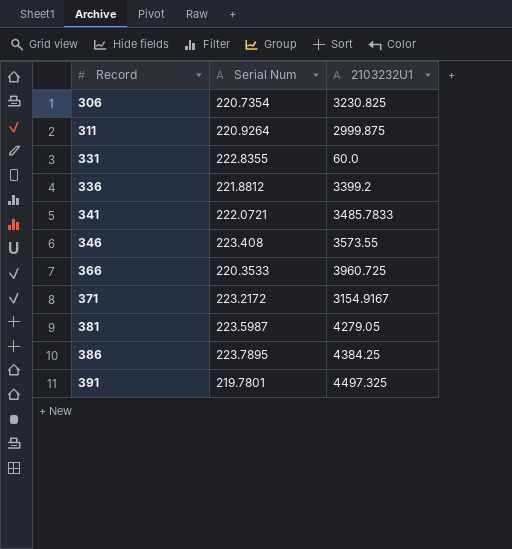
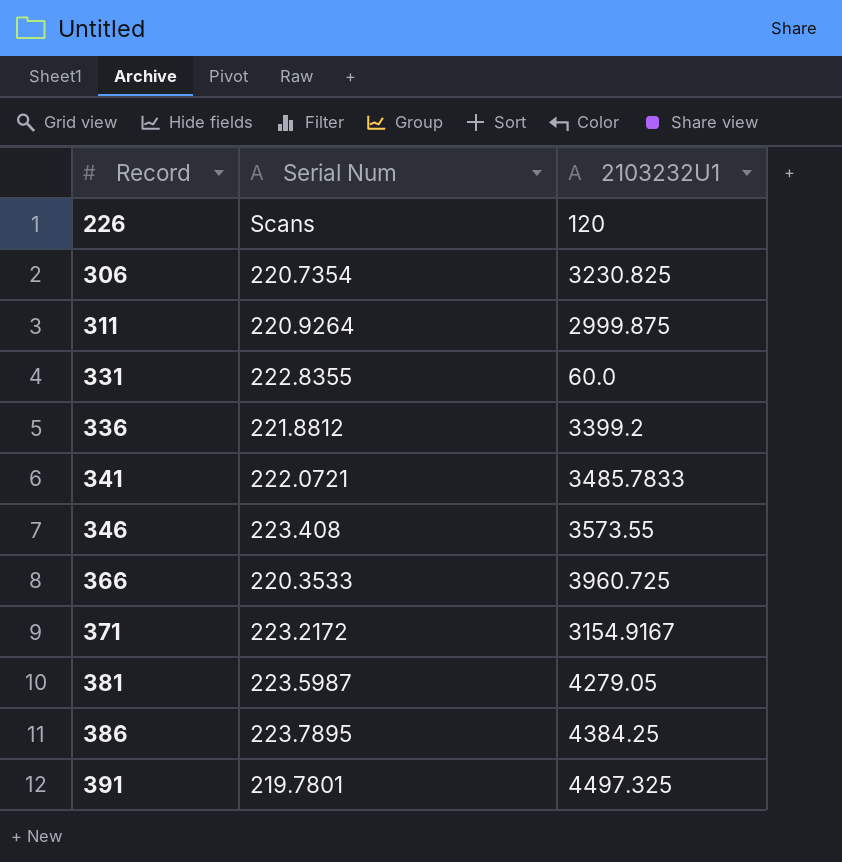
row 226: none -> Scans | 120

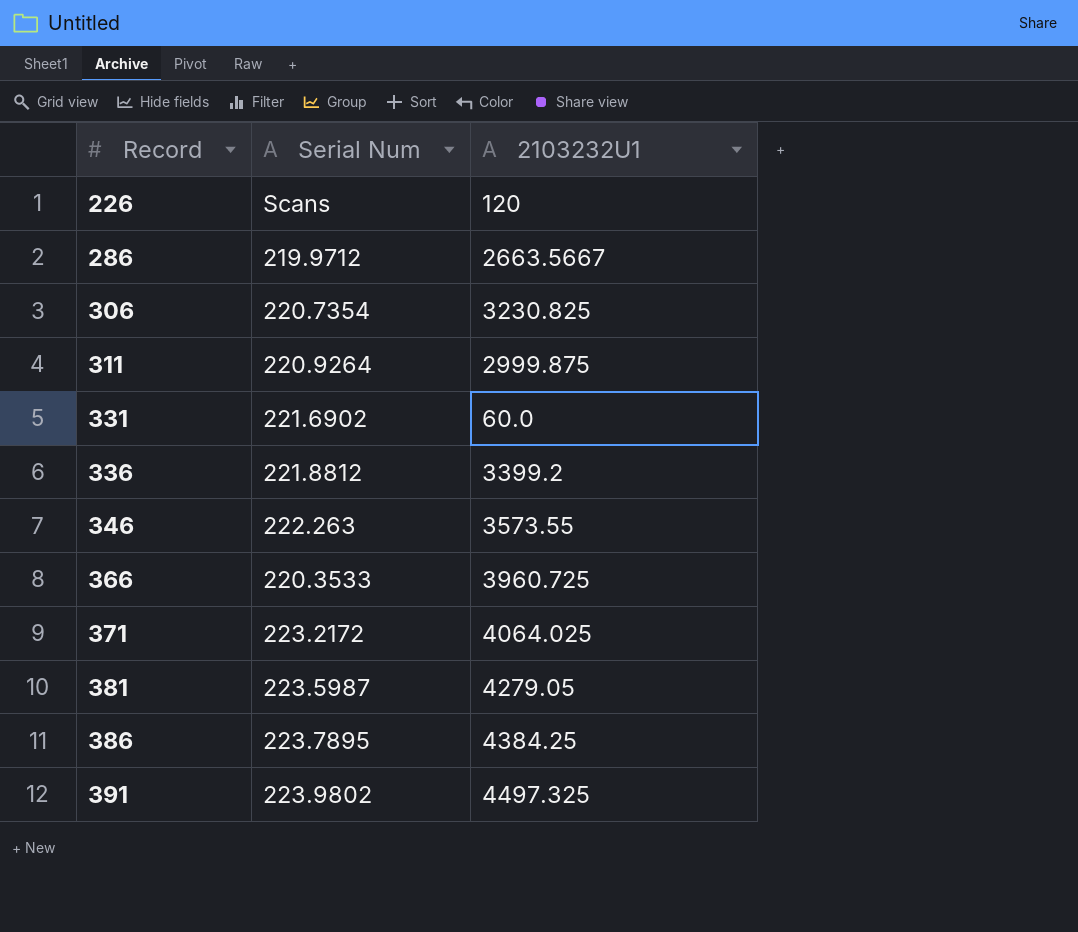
row 341: 222.0721 | 3485.7833 -> none
row 286: none -> 219.9712 | 2663.5667
331 | Serial Num: 222.8355 -> 221.6902
346 | Serial Num: 223.408 -> 222.263
371 | 2103232U1: 3154.9167 -> 4064.025
391 | Serial Num: 219.7801 -> 223.9802

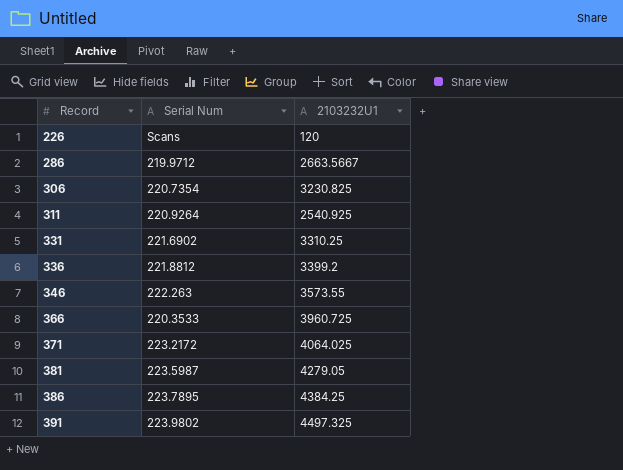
311 | 2103232U1: 2999.875 -> 2540.925
331 | 2103232U1: 60.0 -> 3310.25

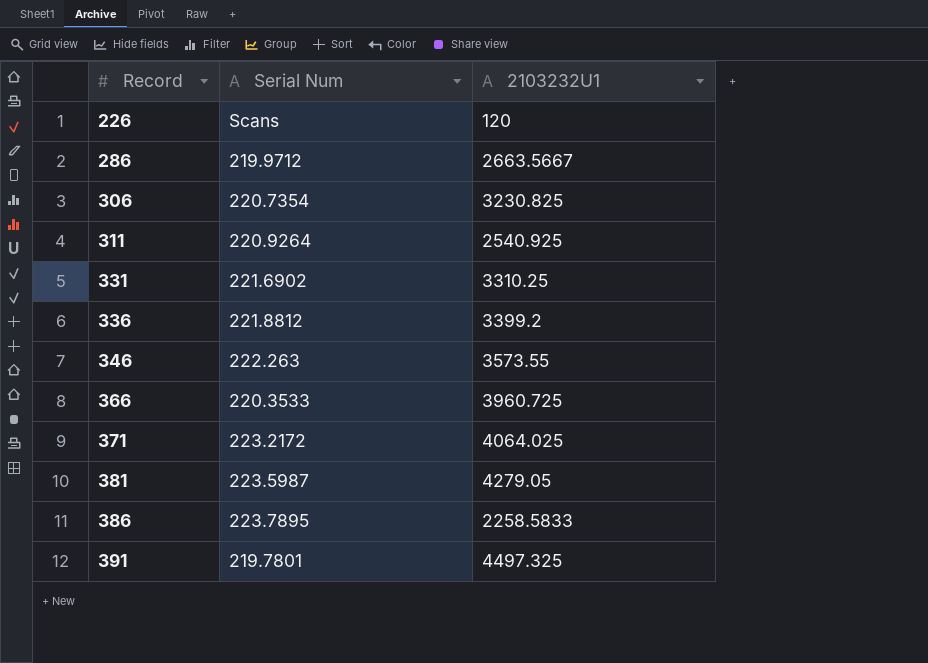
386 | 2103232U1: 4384.25 -> 2258.5833
391 | Serial Num: 223.9802 -> 219.7801

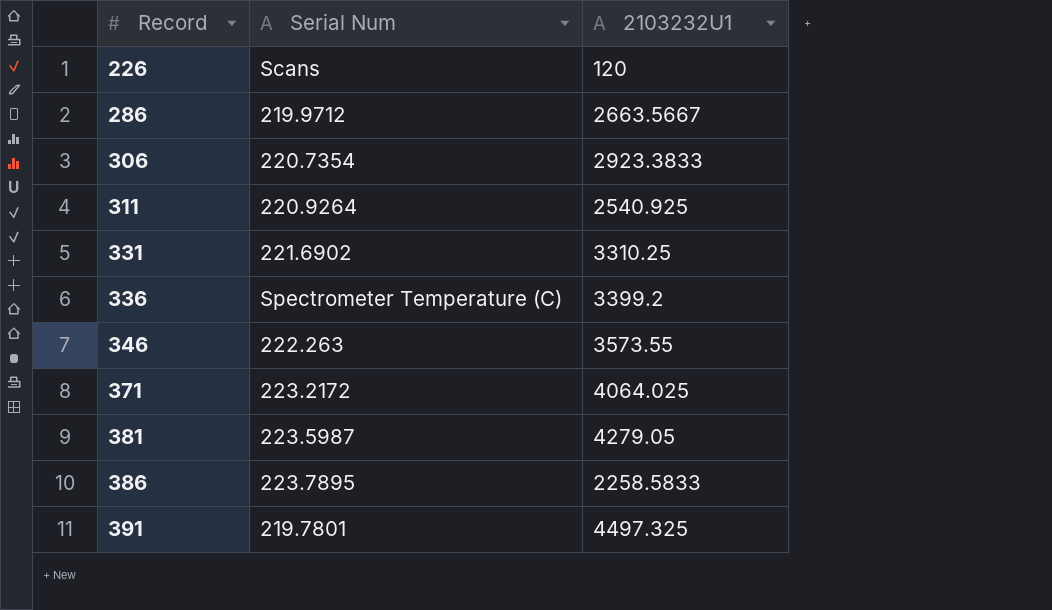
row 366: 220.3533 | 3960.725 -> none
306 | 2103232U1: 3230.825 -> 2923.3833
336 | Serial Num: 221.8812 -> Spectrometer Temperature (C)

